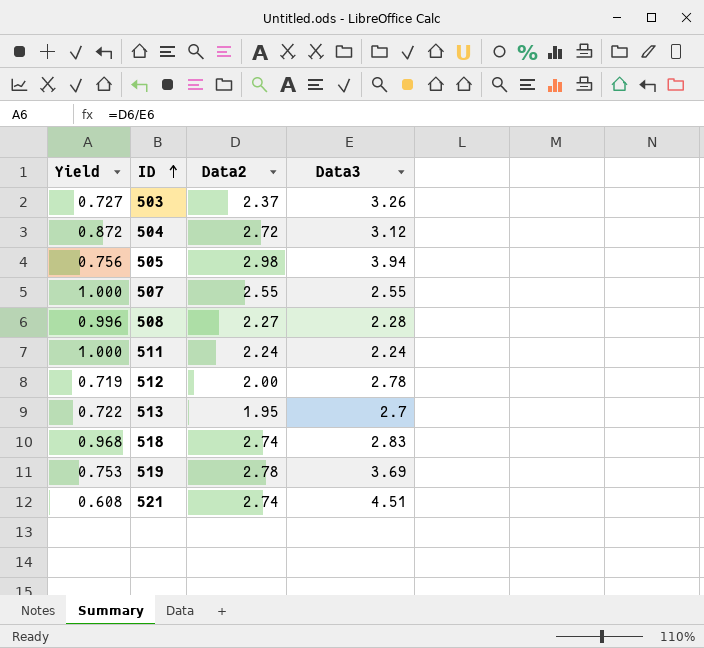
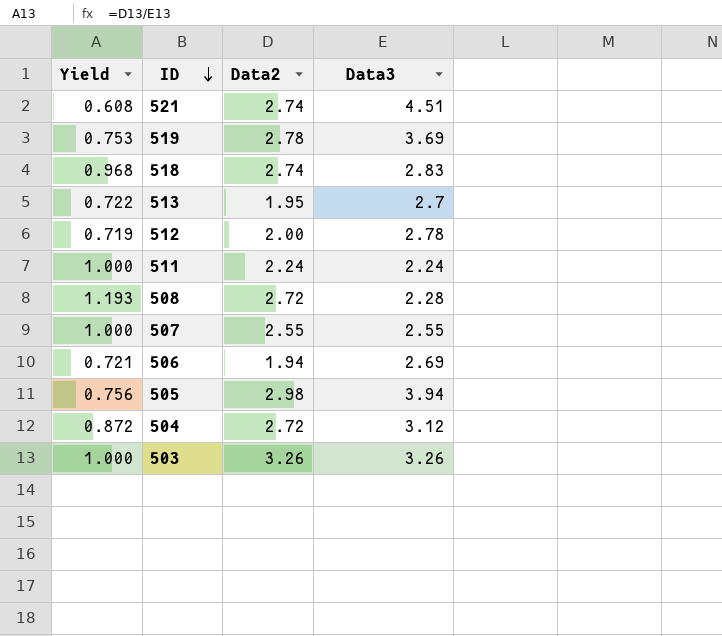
row order: ID ascending -> ID descending
508 | Yield: 0.996 -> 1.193
508 | Data2: 2.27 -> 2.72
row 506: none -> 0.721 | 1.94 | 2.69
503 | Yield: 0.727 -> 1.000
503 | Data2: 2.37 -> 3.26

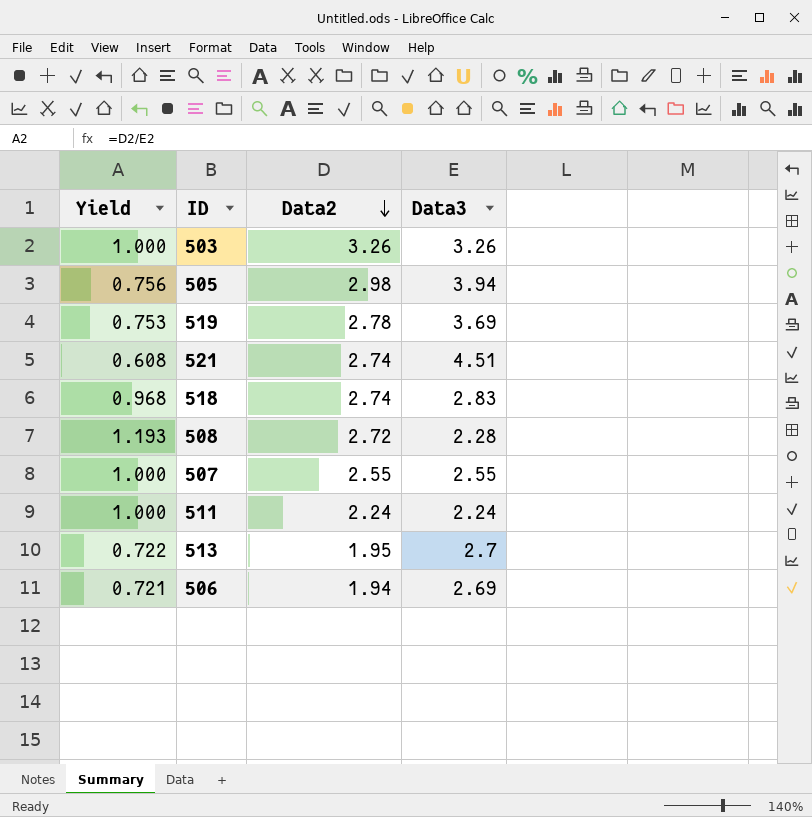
row order: ID descending -> Data2 descending
row 512: 0.719 | 2.00 | 2.78 -> none
row 504: 0.872 | 2.72 | 3.12 -> none

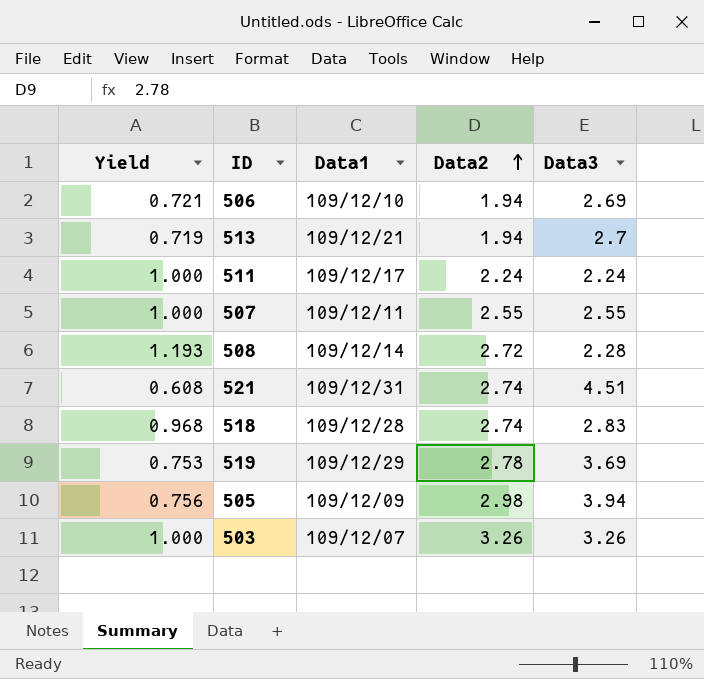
row order: Data2 descending -> Data2 ascending
column Data1 | position: none -> 3
513 | Yield: 0.722 -> 0.719
513 | Data2: 1.95 -> 1.94

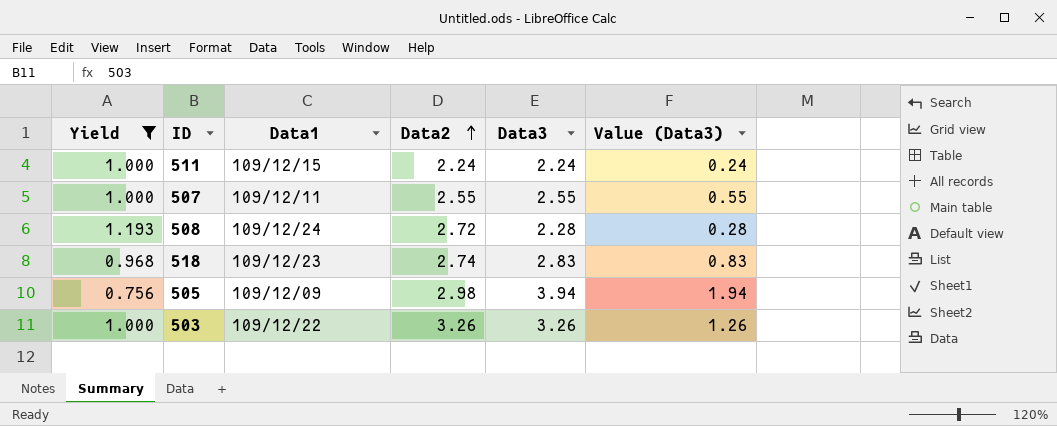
filter: none -> Yield >= 0.756
column Value (Data3) | formula: none -> [Data3] - 2
511 | Data1: 109/12/17 -> 109/12/15
508 | Data1: 109/12/14 -> 109/12/24
518 | Data1: 109/12/28 -> 109/12/23
503 | Data1: 109/12/07 -> 109/12/22

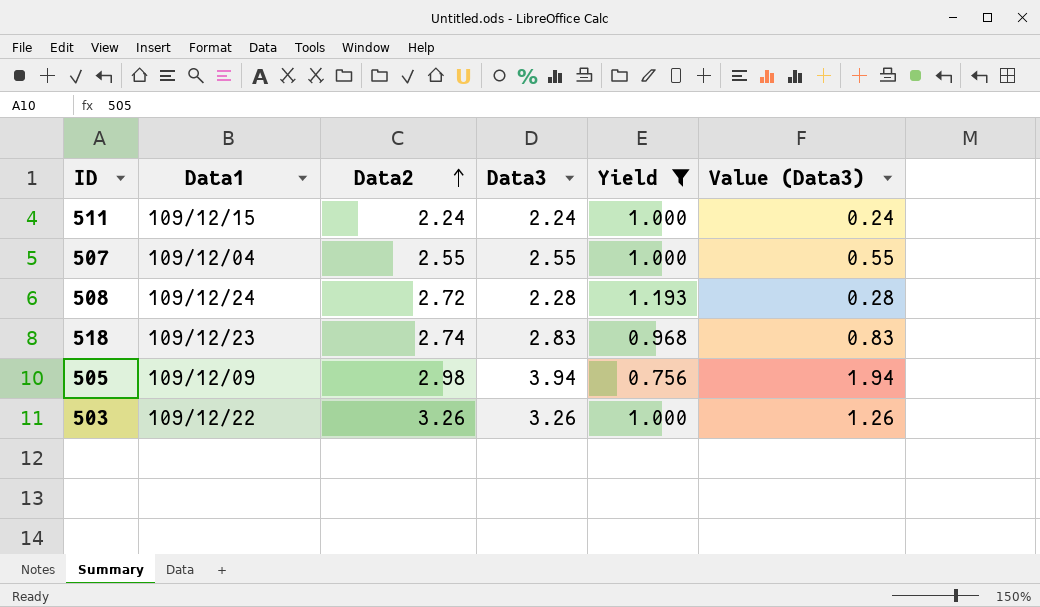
column Yield | position: 1 -> 5
507 | Data1: 109/12/11 -> 109/12/04

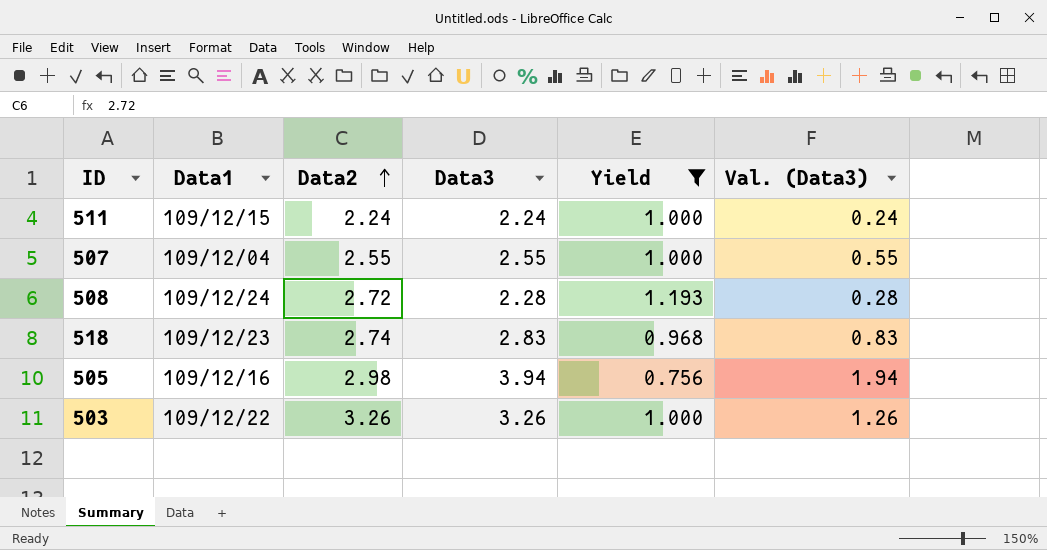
column name: Value (Data3) -> Val. (Data3)
505 | Data1: 109/12/09 -> 109/12/16

